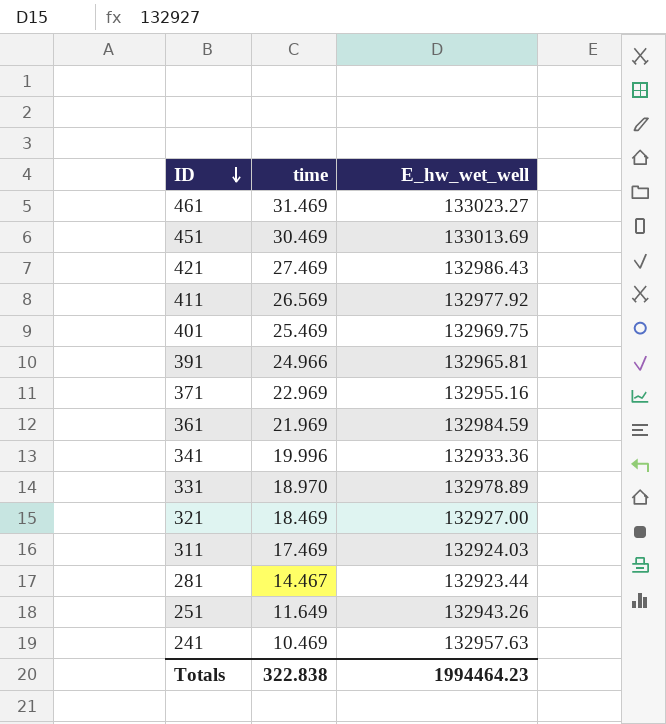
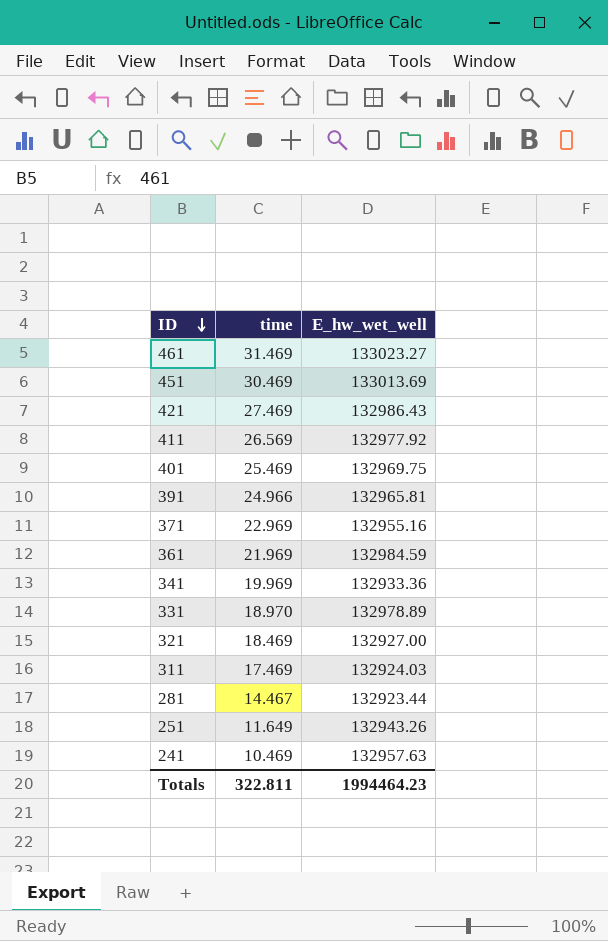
341 | time: 19.996 -> 19.969
Totals | time: 322.838 -> 322.811

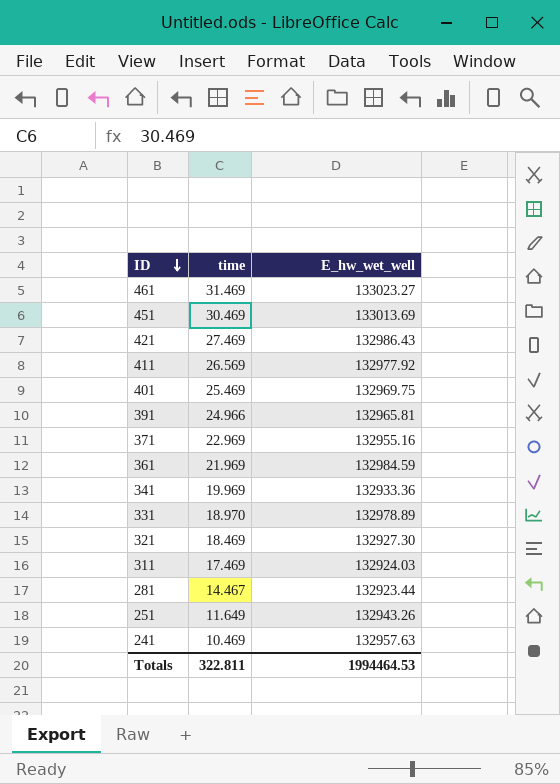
321 | E_hw_wet_well: 132927.00 -> 132927.30
Totals | E_hw_wet_well: 1994464.23 -> 1994464.53

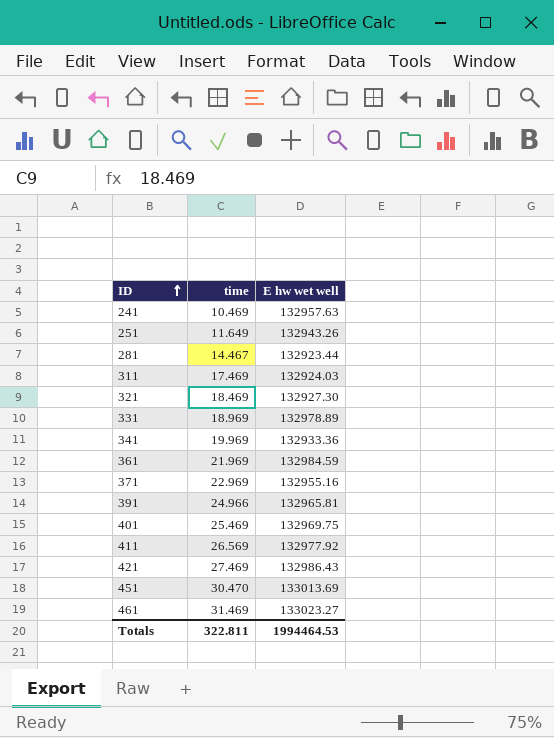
row order: ID descending -> ID ascending
column name: E_hw_wet_well -> E hw wet well
331 | time: 18.970 -> 18.969
451 | time: 30.469 -> 30.470

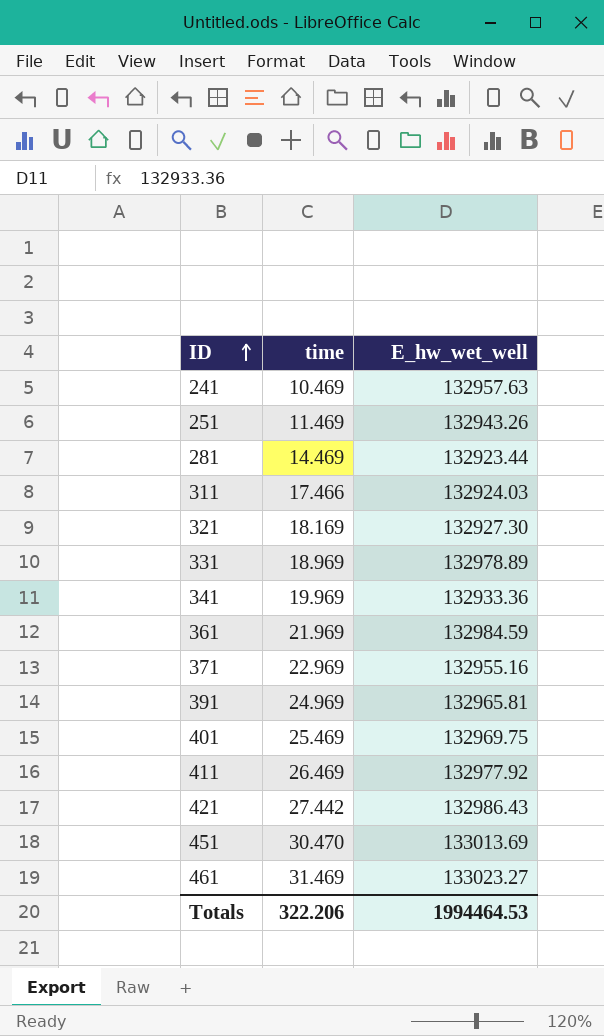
column name: E hw wet well -> E_hw_wet_well
251 | time: 11.649 -> 11.469
281 | time: 14.467 -> 14.469
311 | time: 17.469 -> 17.466
321 | time: 18.469 -> 18.169
391 | time: 24.966 -> 24.969
411 | time: 26.569 -> 26.469
421 | time: 27.469 -> 27.442
Totals | time: 322.811 -> 322.206

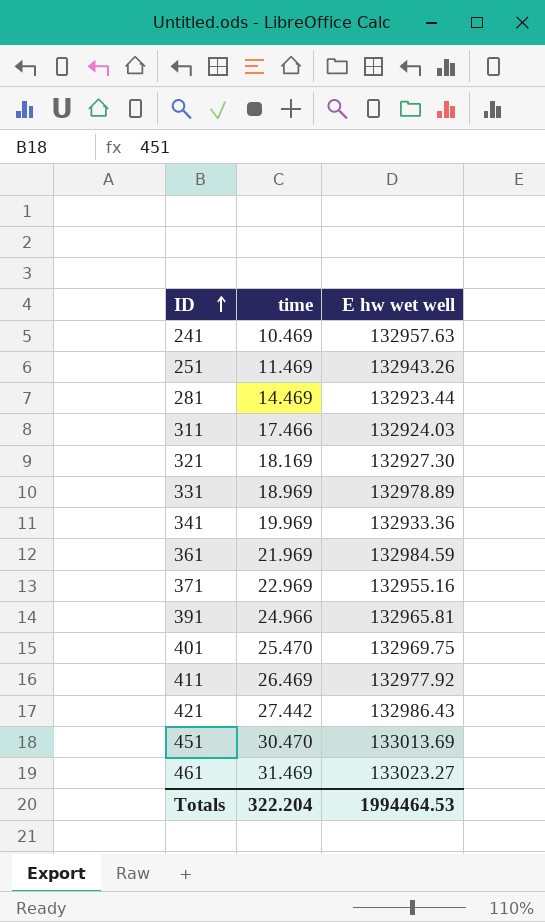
column name: E_hw_wet_well -> E hw wet well
391 | time: 24.969 -> 24.966
401 | time: 25.469 -> 25.470
Totals | time: 322.206 -> 322.204

